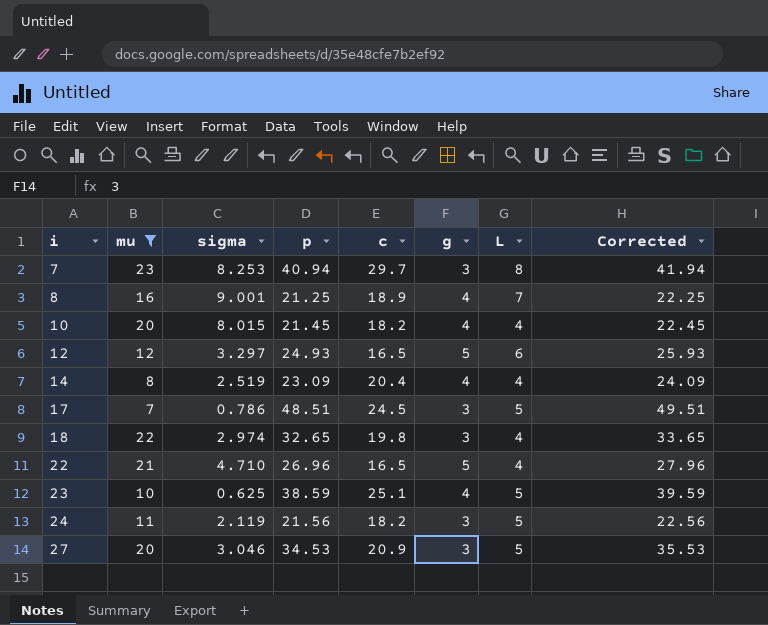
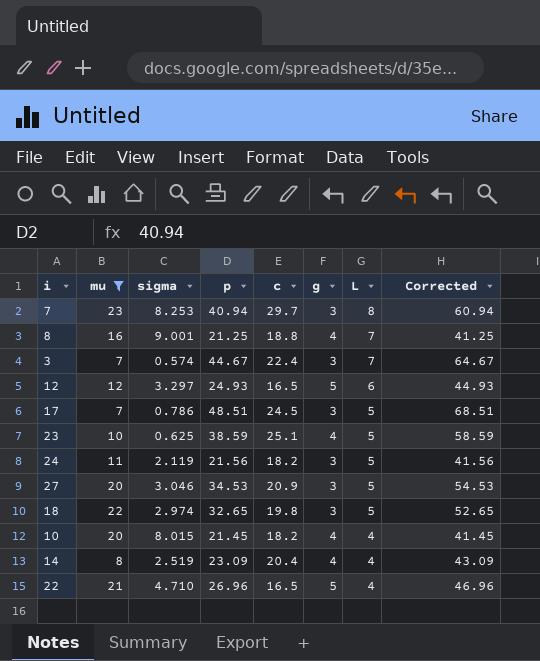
row order: i ascending -> L descending
column Corrected | formula: [p] + 1 -> [p] + 20
8 | c: 18.9 -> 18.8
row 3: none -> 7 | 0.574 | 44.67 | 22.4 | 3 | 7 | 64.67
18 | L: 4 -> 5

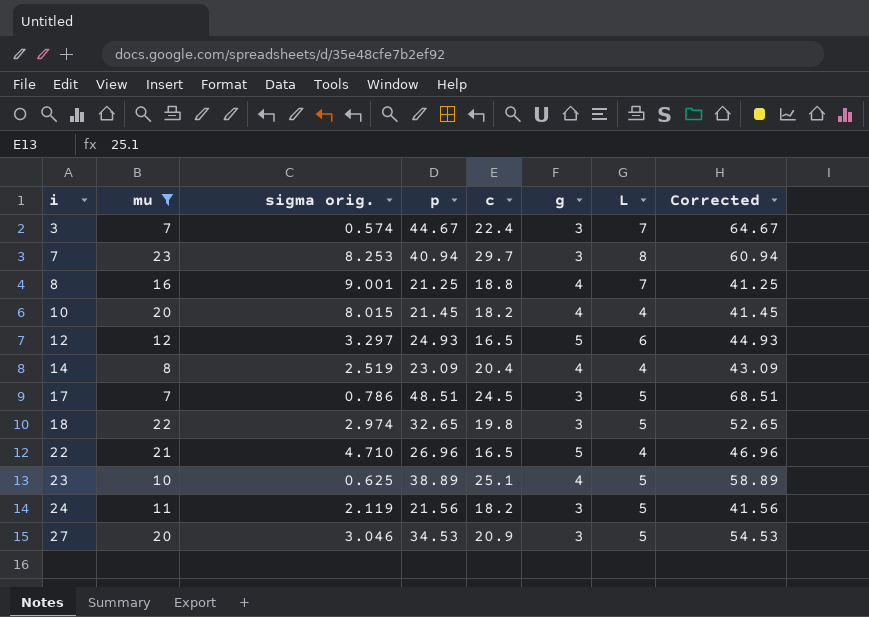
row order: L descending -> i ascending
column name: sigma -> sigma orig.
23 | p: 38.59 -> 38.89
23 | Corrected: 58.59 -> 58.89

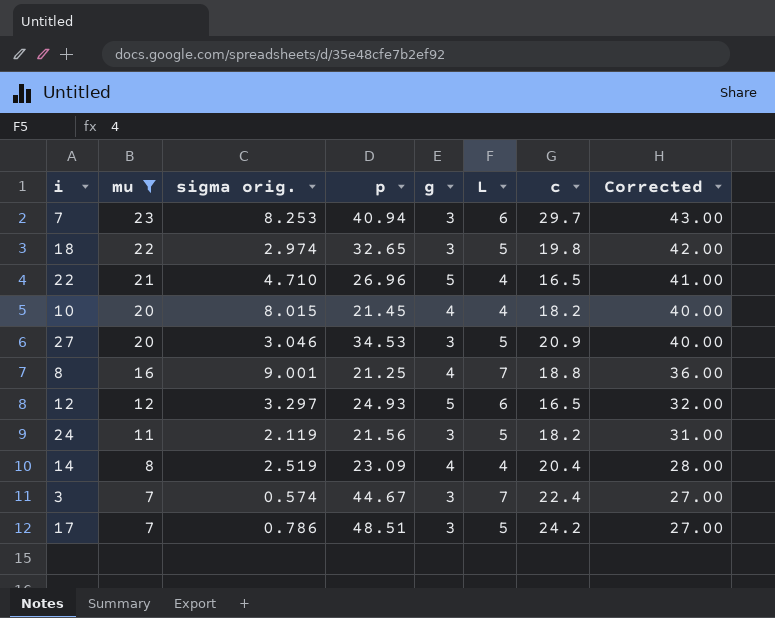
row order: i ascending -> mu descending
column c | position: 5 -> 7
column Corrected | formula: [p] + 20 -> [mu] + 20
row 23: 10 | 0.625 | 38.89 | 25.1 | 4 | 5 | 58.89 -> none
7 | L: 8 -> 6
17 | c: 24.5 -> 24.2

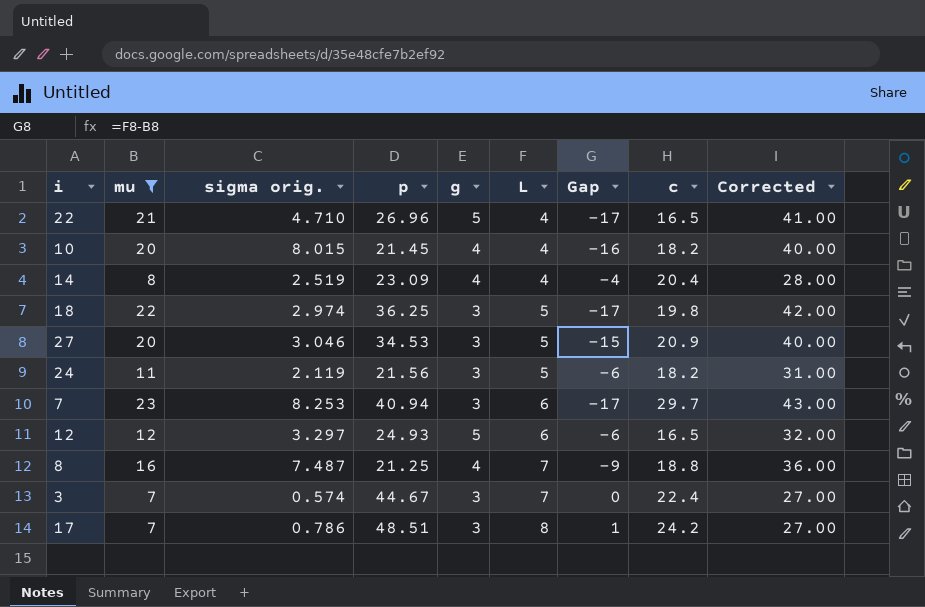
row order: mu descending -> L ascending
column Gap | formula: none -> [L] - [mu]
18 | p: 32.65 -> 36.25
8 | sigma orig.: 9.001 -> 7.487
17 | L: 5 -> 8

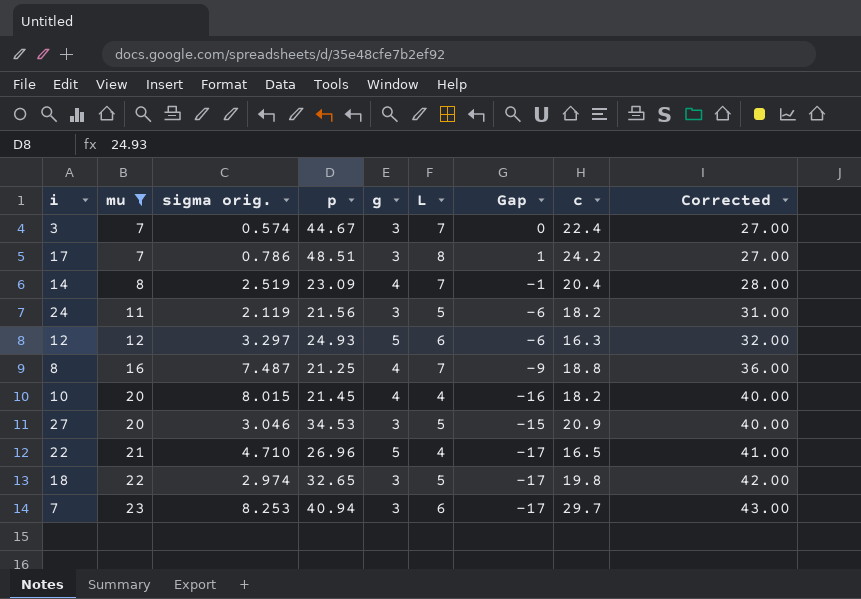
row order: L ascending -> mu ascending
14 | L: 4 -> 7
14 | Gap: -4 -> -1
12 | c: 16.5 -> 16.3
18 | p: 36.25 -> 32.65

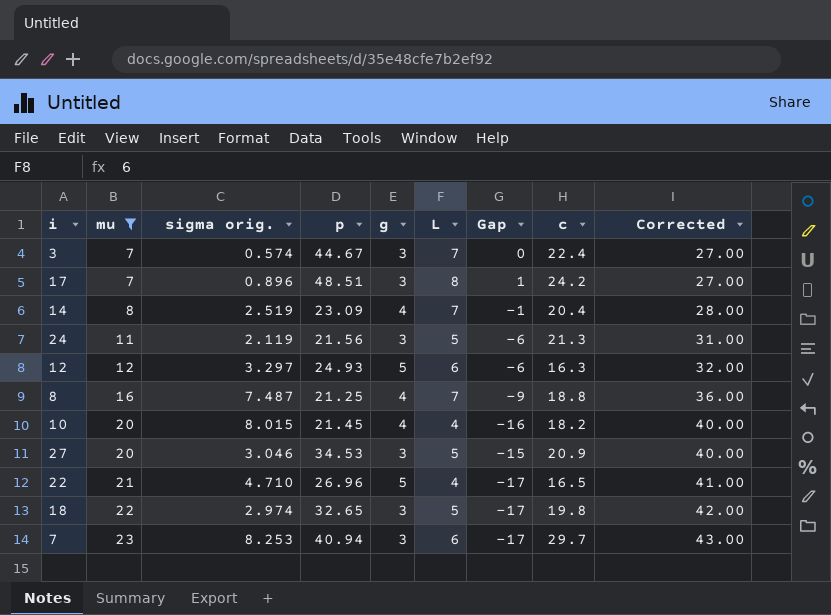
17 | sigma orig.: 0.786 -> 0.896
24 | c: 18.2 -> 21.3

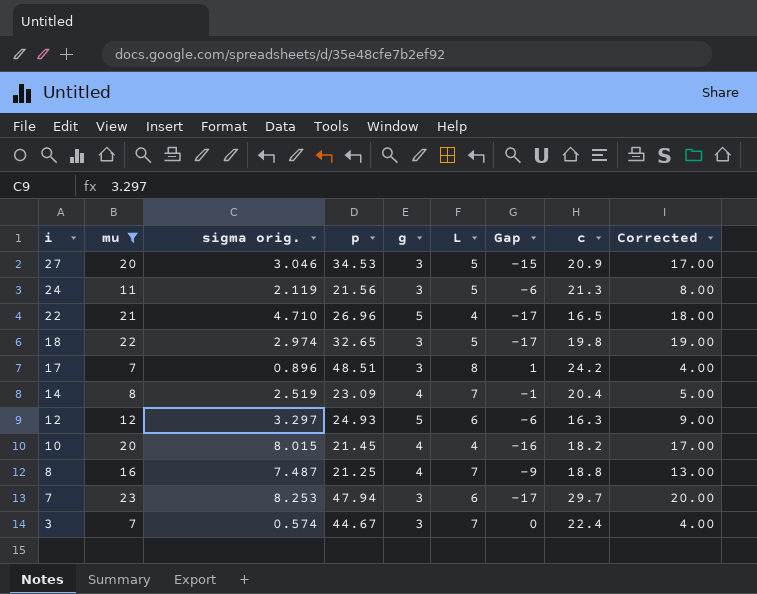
row order: mu ascending -> i descending
column Corrected | formula: [mu] + 20 -> [mu] - 3
7 | p: 40.94 -> 47.94

